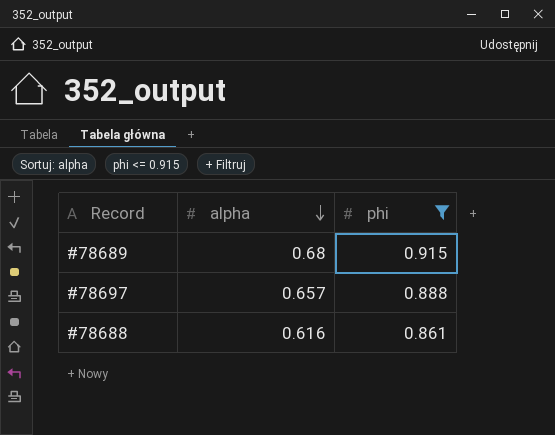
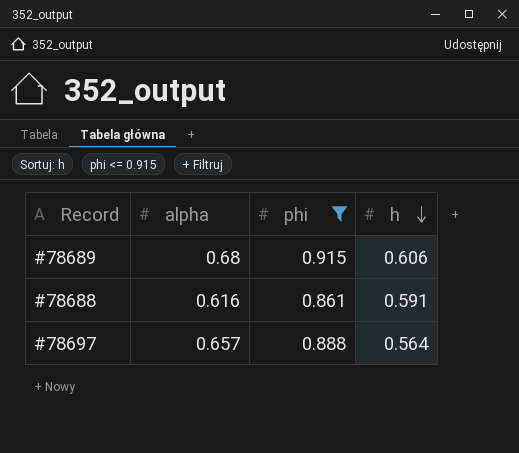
row order: alpha descending -> h descending
column h | position: none -> 4

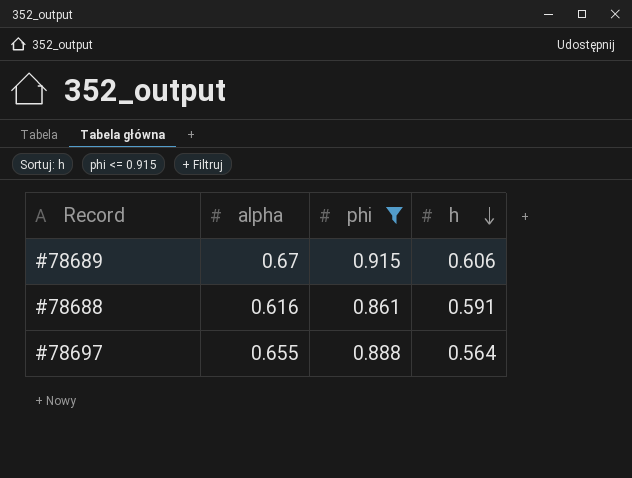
#78689 | alpha: 0.68 -> 0.67
#78697 | alpha: 0.657 -> 0.655

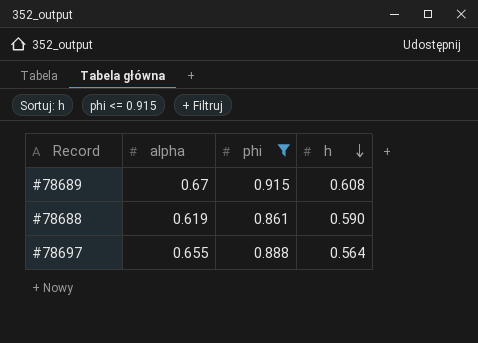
#78689 | h: 0.606 -> 0.608
#78688 | alpha: 0.616 -> 0.619
#78688 | h: 0.591 -> 0.590

